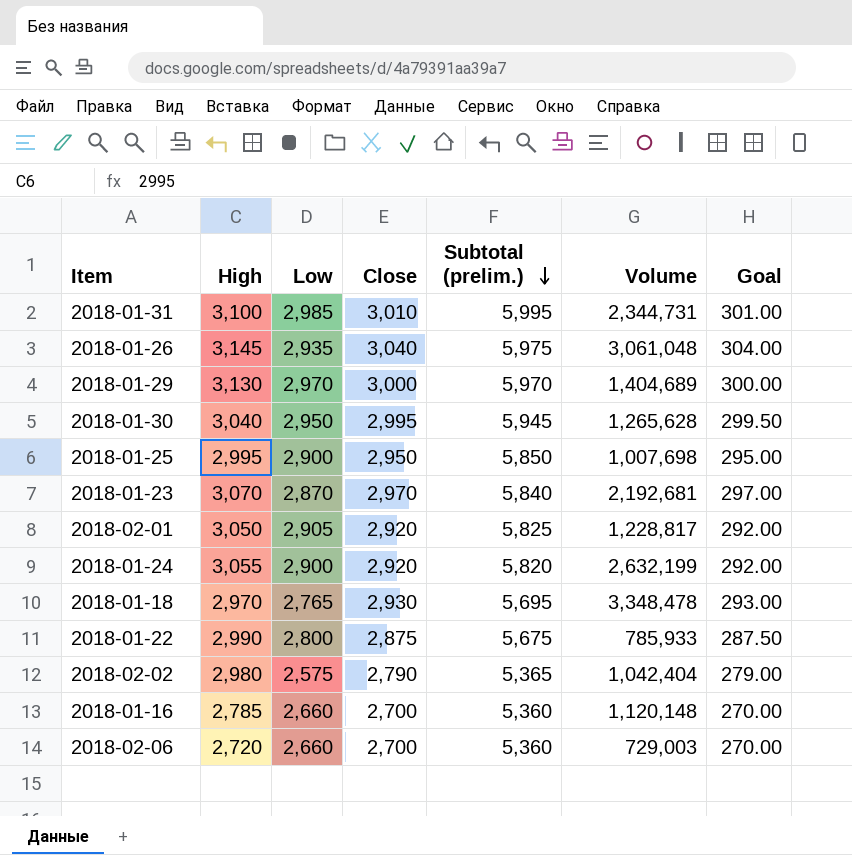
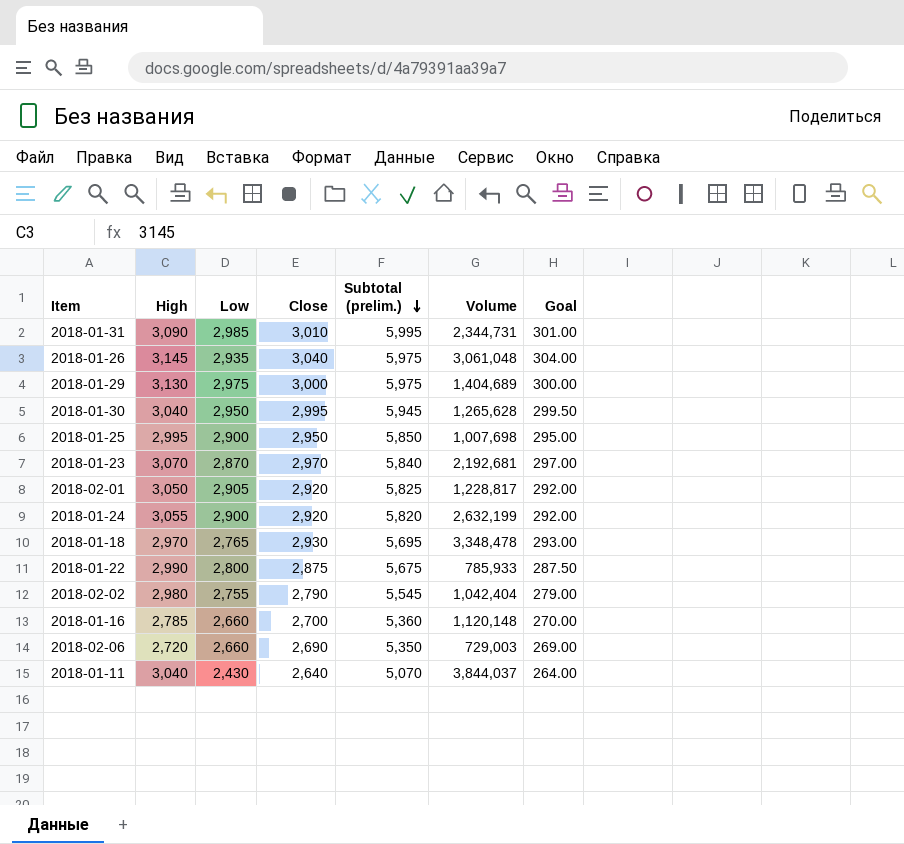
2018-01-31 | High: 3,100 -> 3,090
2018-01-29 | Low: 2,970 -> 2,975
2018-01-29 | Subtotal (prelim.): 5,970 -> 5,975
2018-02-02 | Low: 2,575 -> 2,755
2018-02-02 | Subtotal (prelim.): 5,365 -> 5,545
2018-02-06 | Close: 2,700 -> 2,690
2018-02-06 | Subtotal (prelim.): 5,360 -> 5,350
2018-02-06 | Goal: 270.00 -> 269.00
row 2018-01-11: none -> 3,040 | 2,430 | 2,640 | 5,070 | 3,844,037 | 264.00

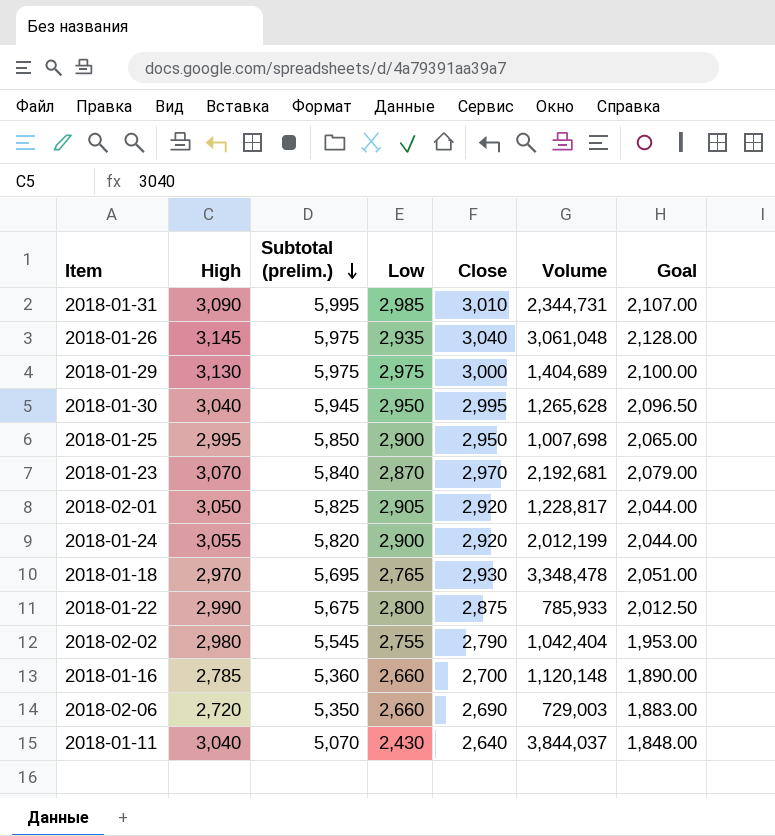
column Subtotal (prelim.) | position: 5 -> 3
column Goal | formula: [Close] * 0.1 -> [Close] * 0.7
2018-01-24 | Volume: 2,632,199 -> 2,012,199

